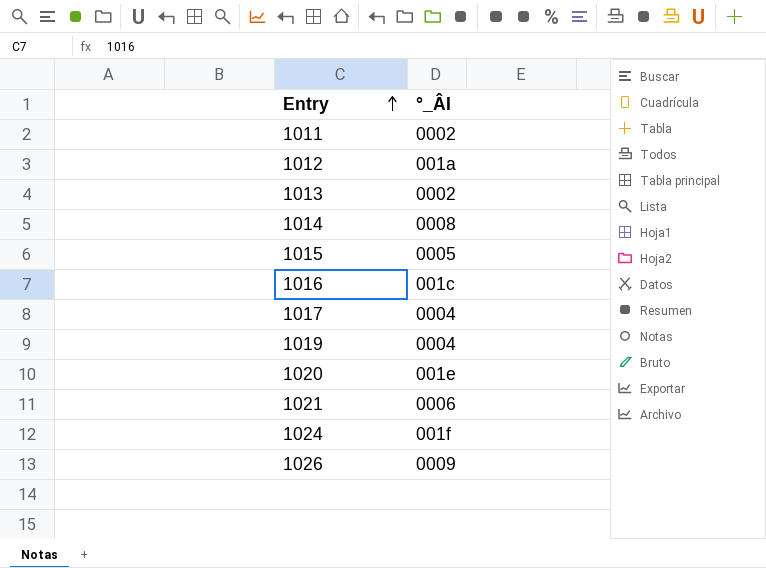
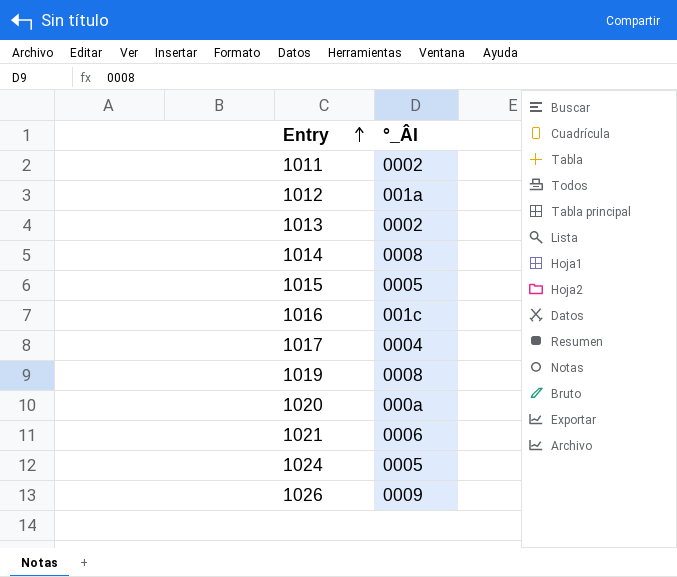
1019 | °_ÂI: 0004 -> 0008
1020 | °_ÂI: 001e -> 000a
1024 | °_ÂI: 001f -> 0005

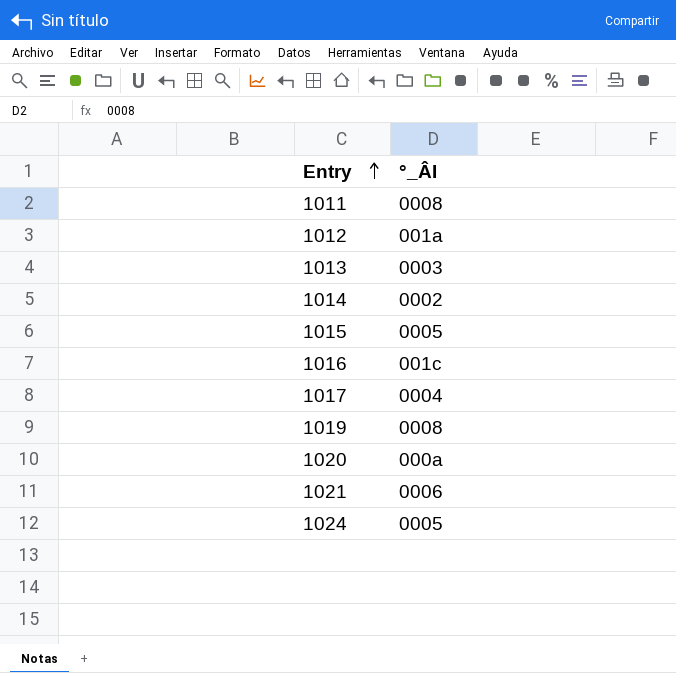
row 1026: 0009 -> none
1011 | °_ÂI: 0002 -> 0008
1013 | °_ÂI: 0002 -> 0003
1014 | °_ÂI: 0008 -> 0002

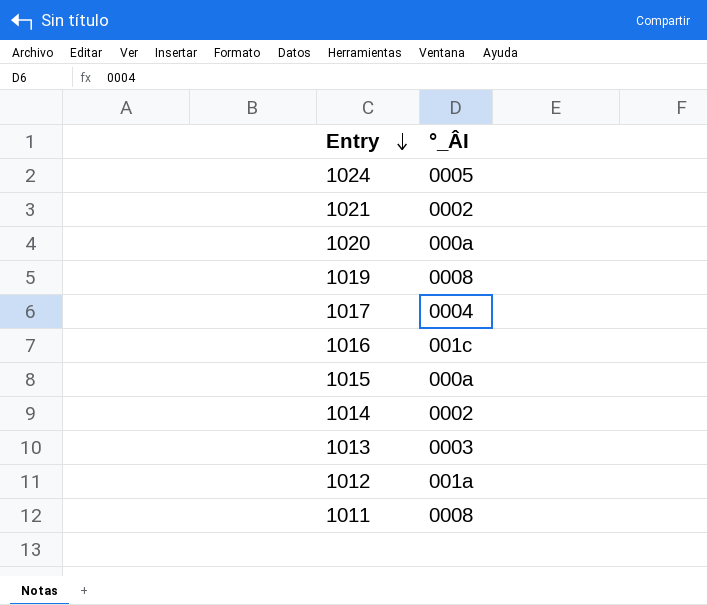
row order: Entry ascending -> Entry descending
1021 | °_ÂI: 0006 -> 0002
1015 | °_ÂI: 0005 -> 000a

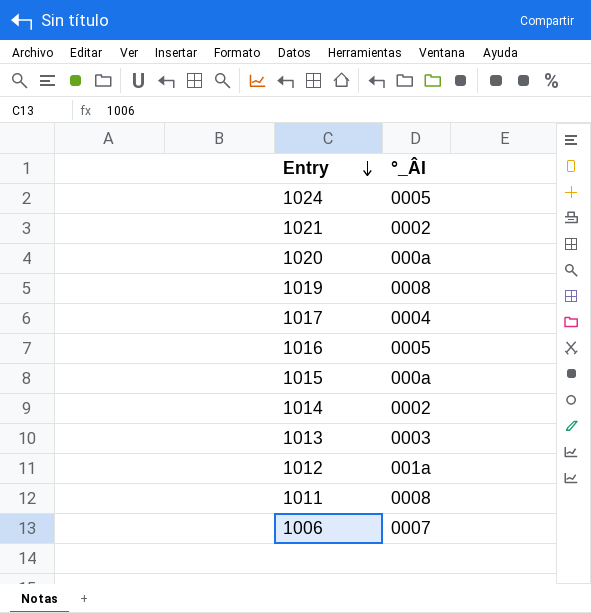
1016 | °_ÂI: 001c -> 0005
row 1006: none -> 0007

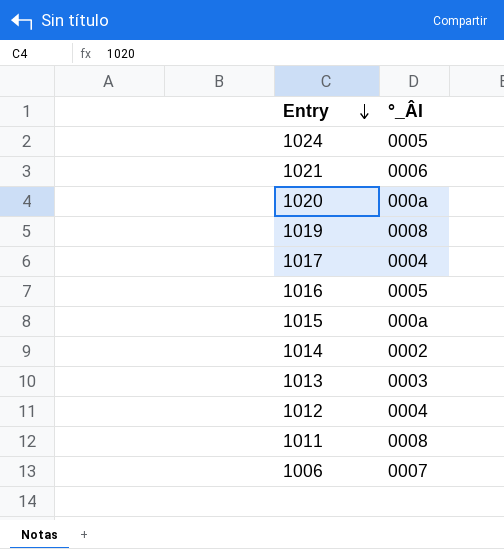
1021 | °_ÂI: 0002 -> 0006
1012 | °_ÂI: 001a -> 0004

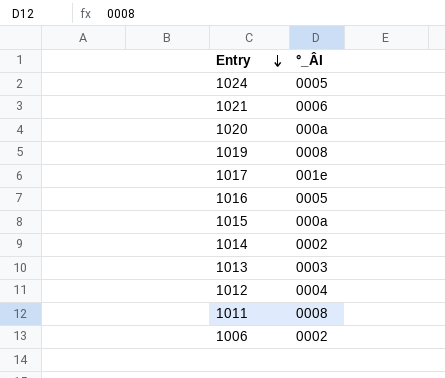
1017 | °_ÂI: 0004 -> 001e
1006 | °_ÂI: 0007 -> 0002

